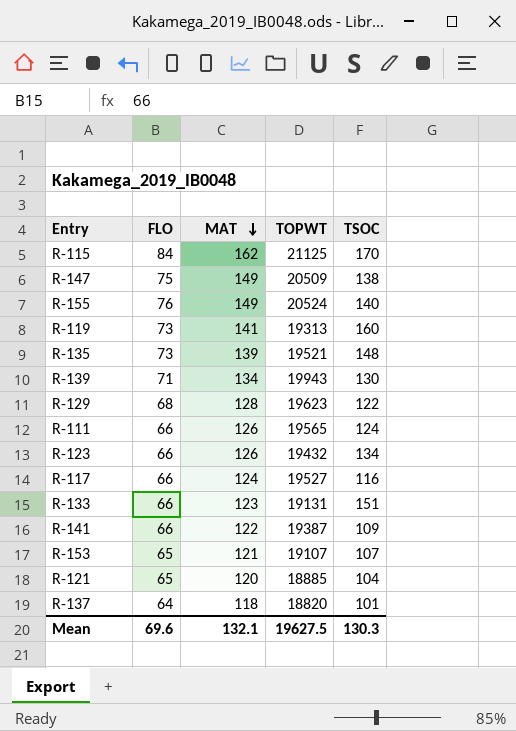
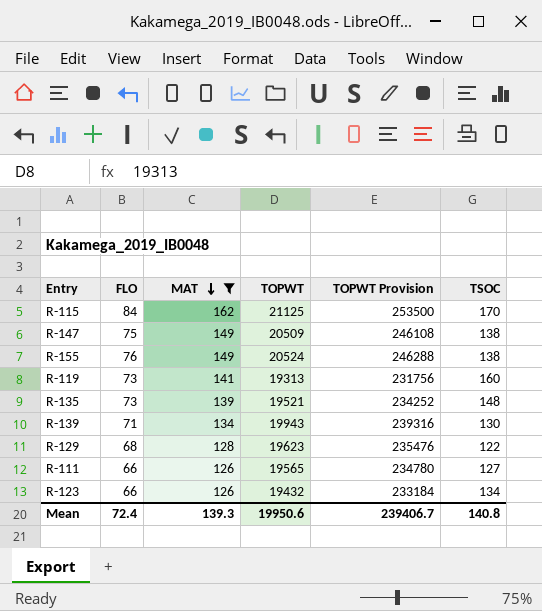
filter: none -> MAT >= 126
column TOPWT Provision | formula: none -> [TOPWT] * 12
R-155 | TSOC: 140 -> 138
R-111 | TSOC: 124 -> 127
Mean | FLO: 69.6 -> 72.4
Mean | MAT: 132.1 -> 139.3
Mean | TOPWT: 19627.5 -> 19950.6
Mean | TSOC: 130.3 -> 140.8

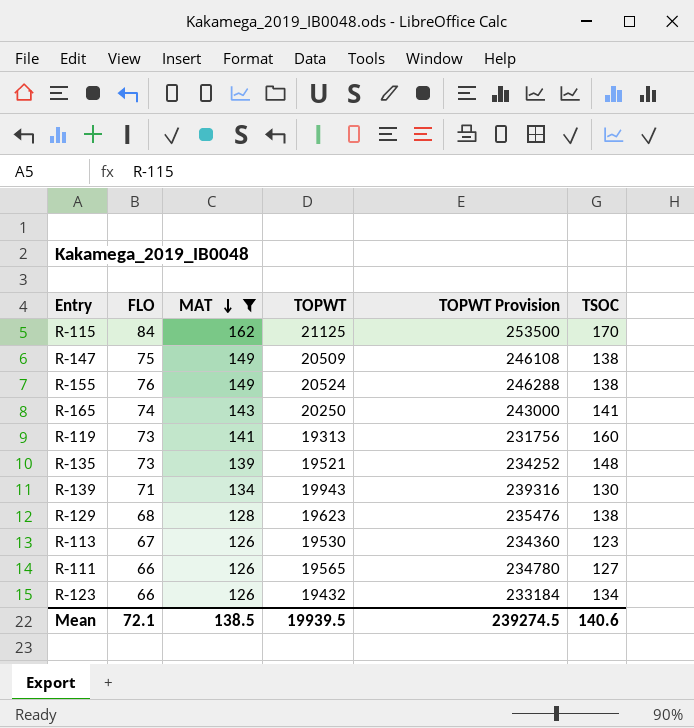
row R-165: none -> 74 | 143 | 20250 | 243000 | 141
R-129 | TSOC: 122 -> 138
row R-113: none -> 67 | 126 | 19530 | 234360 | 123
Mean | FLO: 72.4 -> 72.1
Mean | MAT: 139.3 -> 138.5
Mean | TOPWT: 19950.6 -> 19939.5
Mean | TOPWT Provision: 239406.7 -> 239274.5
Mean | TSOC: 140.8 -> 140.6

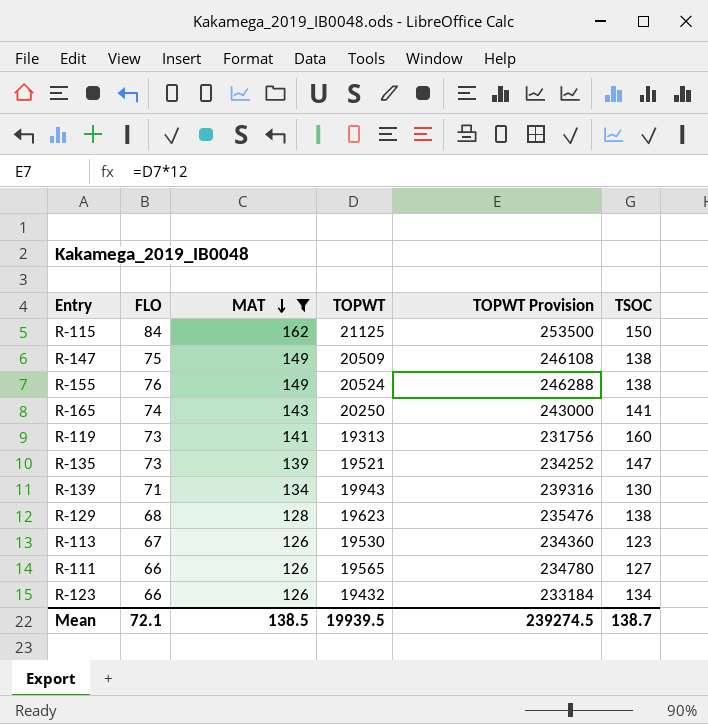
R-115 | TSOC: 170 -> 150
R-135 | TSOC: 148 -> 147
Mean | TSOC: 140.6 -> 138.7

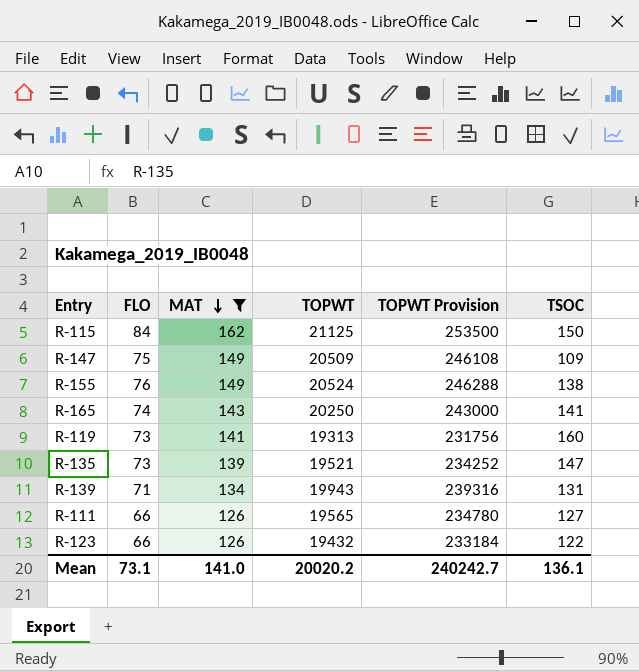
row R-129: 68 | 128 | 19623 | 235476 | 138 -> none
row R-113: 67 | 126 | 19530 | 234360 | 123 -> none
R-147 | TSOC: 138 -> 109
R-139 | TSOC: 130 -> 131
R-123 | TSOC: 134 -> 122
Mean | FLO: 72.1 -> 73.1
Mean | MAT: 138.5 -> 141.0
Mean | TOPWT: 19939.5 -> 20020.2
Mean | TOPWT Provision: 239274.5 -> 240242.7
Mean | TSOC: 138.7 -> 136.1

